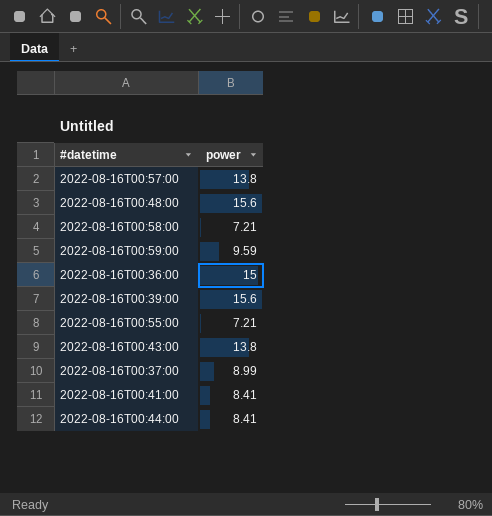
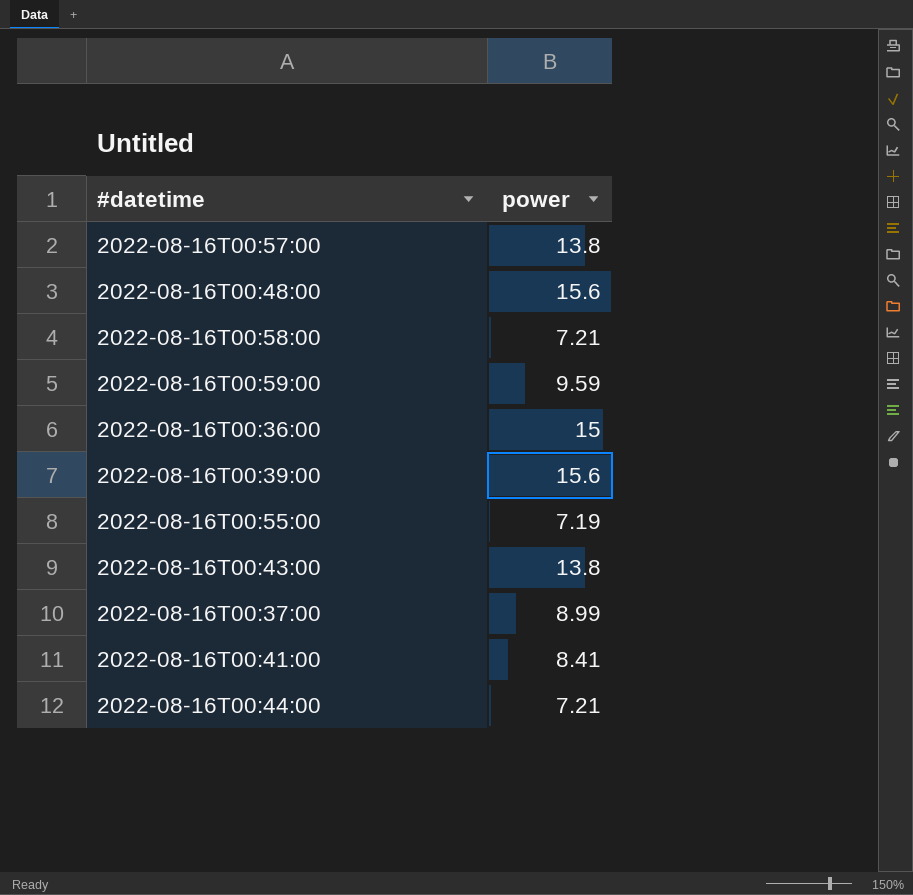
2022-08-16T00:55:00 | power: 7.21 -> 7.19
2022-08-16T00:44:00 | power: 8.41 -> 7.21

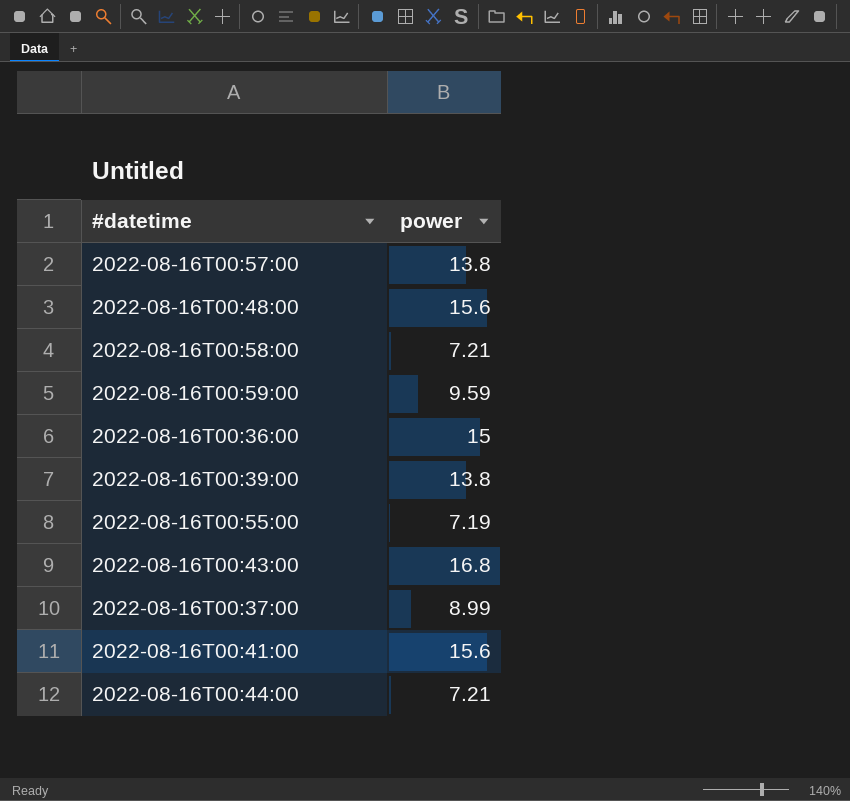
2022-08-16T00:39:00 | power: 15.6 -> 13.8
2022-08-16T00:43:00 | power: 13.8 -> 16.8
2022-08-16T00:41:00 | power: 8.41 -> 15.6

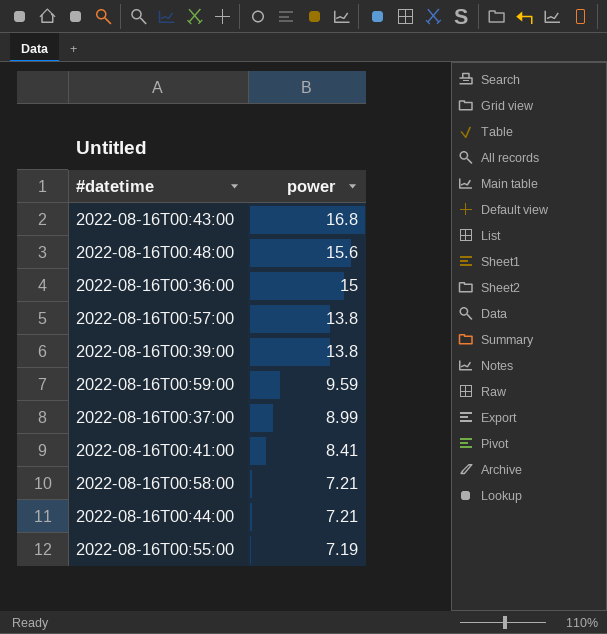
row order: none -> power descending
2022-08-16T00:41:00 | power: 15.6 -> 8.41

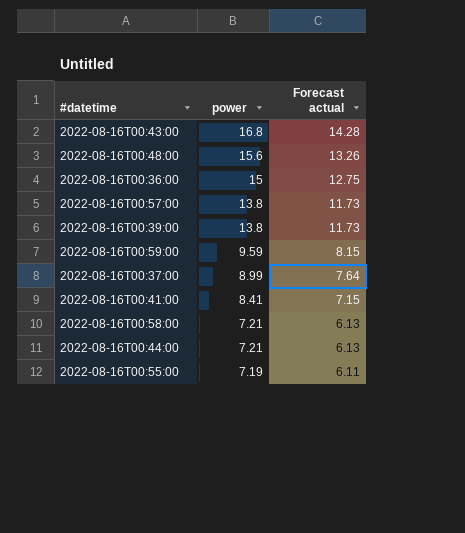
column Forecast actual | formula: none -> [power] * 0.85

